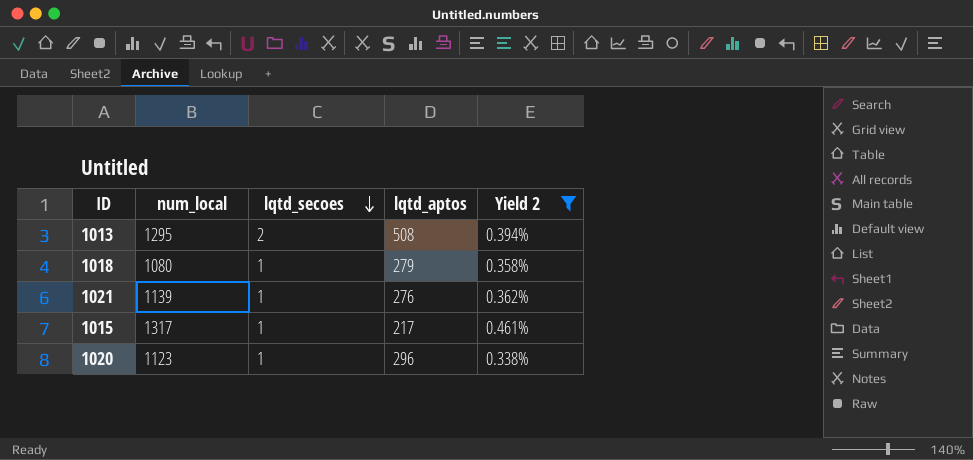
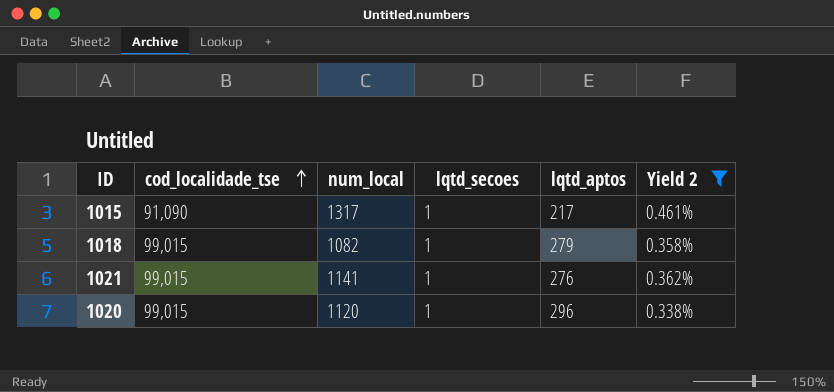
row order: lqtd_secoes descending -> cod_localidade_tse ascending
column cod_localidade_tse | position: none -> 2
row 1013: 1295 | 2 | 508 | 0.394% -> none
1018 | num_local: 1080 -> 1082
1021 | num_local: 1139 -> 1141
1020 | num_local: 1123 -> 1120

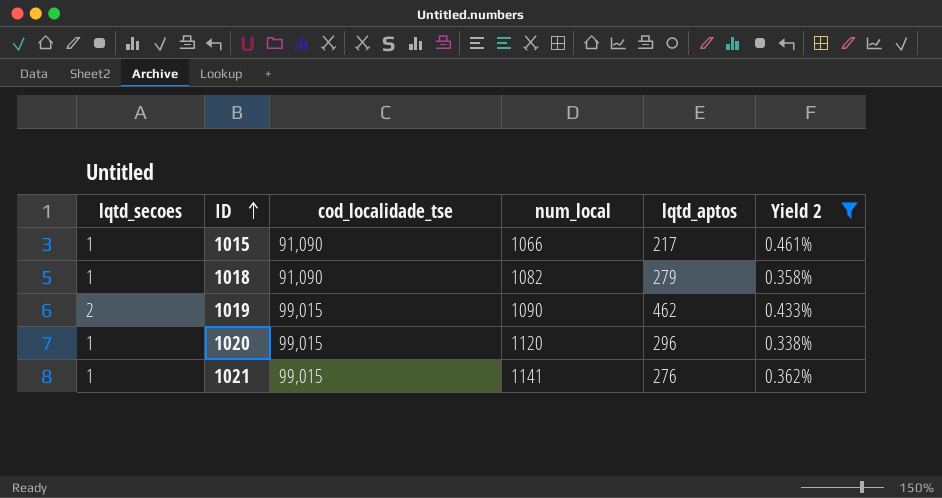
row order: cod_localidade_tse ascending -> ID ascending
column lqtd_secoes | position: 4 -> 1
1015 | num_local: 1317 -> 1066
1018 | cod_localidade_tse: 99,015 -> 91,090
row 1019: none -> 2 | 99,015 | 1090 | 462 | 0.433%

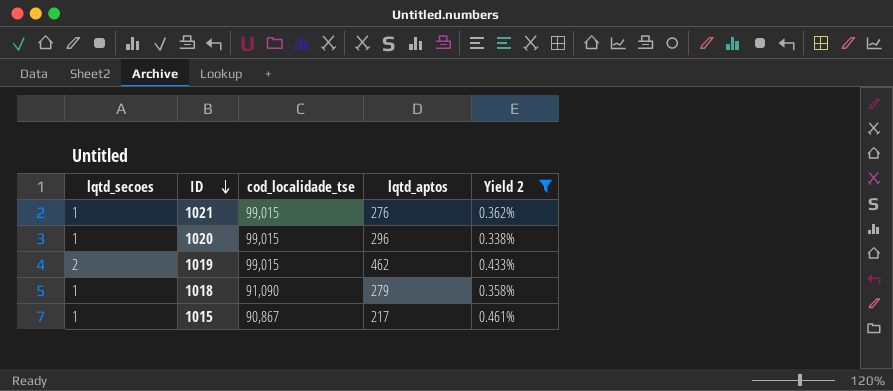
row order: ID ascending -> ID descending
column num_local | position: 4 -> none
1015 | cod_localidade_tse: 91,090 -> 90,867

